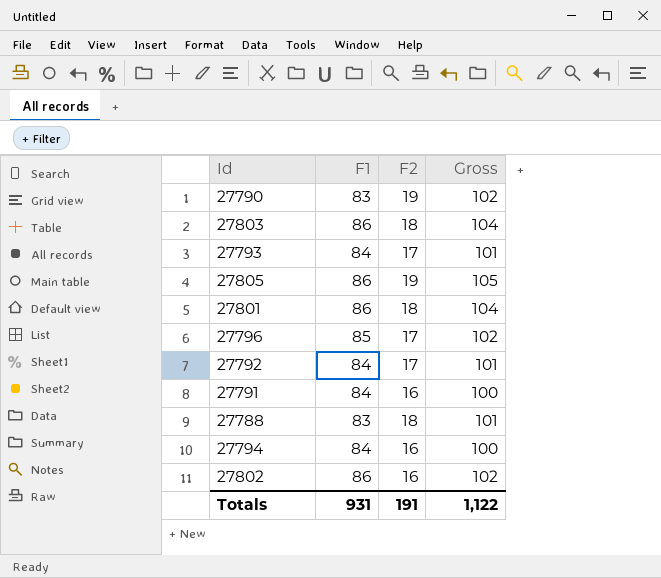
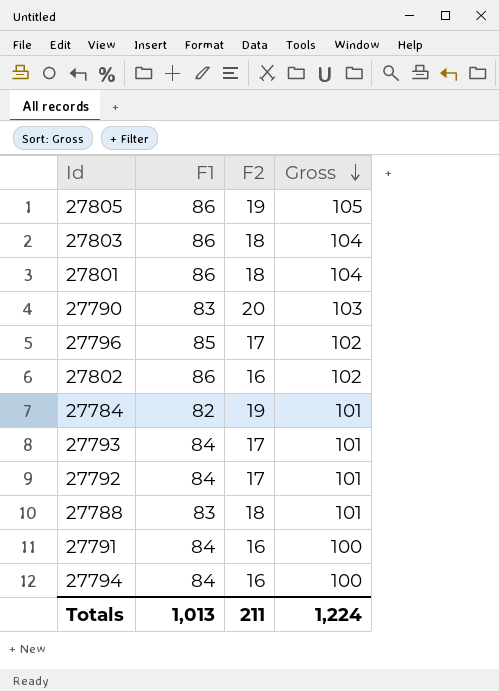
row order: none -> Gross descending
27790 | F2: 19 -> 20
27790 | Gross: 102 -> 103
row 27784: none -> 82 | 19 | 101
Totals | F1: 931 -> 1,013
Totals | F2: 191 -> 211
Totals | Gross: 1,122 -> 1,224

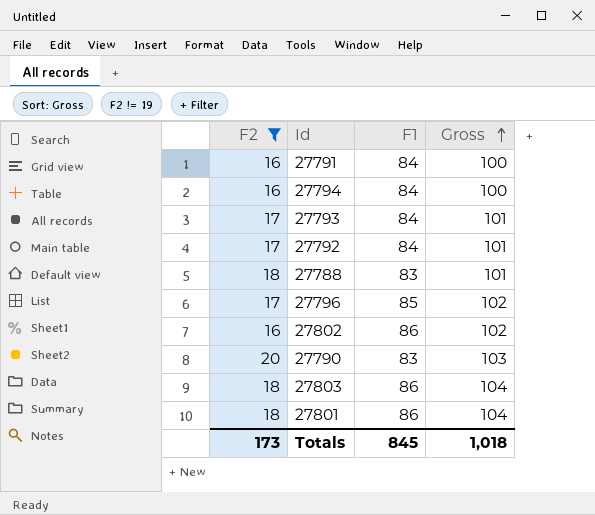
filter: none -> F2 != 19
row order: Gross descending -> Gross ascending
column F2 | position: 3 -> 1
Totals | F2: 211 -> 173
Totals | F1: 1,013 -> 845
Totals | Gross: 1,224 -> 1,018

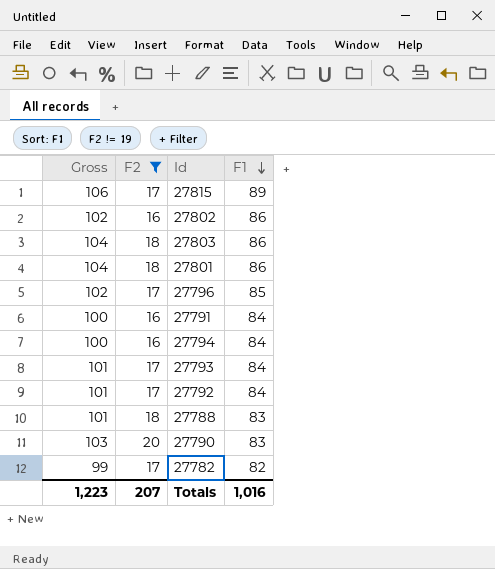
row order: Gross ascending -> F1 descending
column Gross | position: 4 -> 1
row 27815: none -> 106 | 17 | 89
row 27782: none -> 99 | 17 | 82
Totals | Gross: 1,018 -> 1,223
Totals | F2: 173 -> 207
Totals | F1: 845 -> 1,016

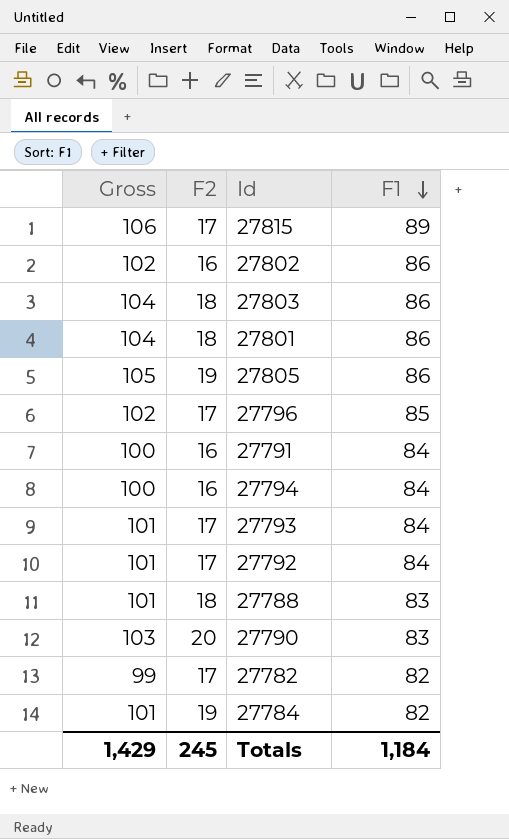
filter: F2 != 19 -> none
Totals | Gross: 1,223 -> 1,429
Totals | F2: 207 -> 245
Totals | F1: 1,016 -> 1,184

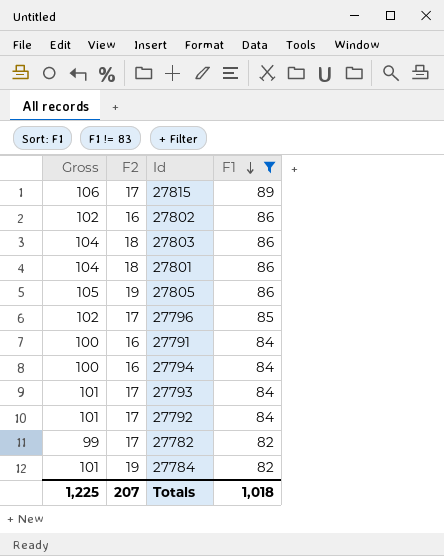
filter: none -> F1 != 83
Totals | Gross: 1,429 -> 1,225
Totals | F2: 245 -> 207
Totals | F1: 1,184 -> 1,018

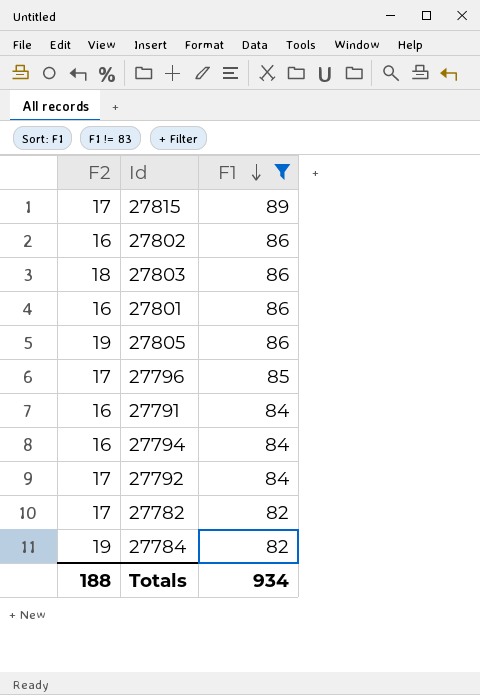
column Gross | formula: [F2] + [F1] -> none
row 27793: 101 | 17 | 84 -> none
27801 | F2: 18 -> 16
Totals | F2: 207 -> 188
Totals | F1: 1,018 -> 934

